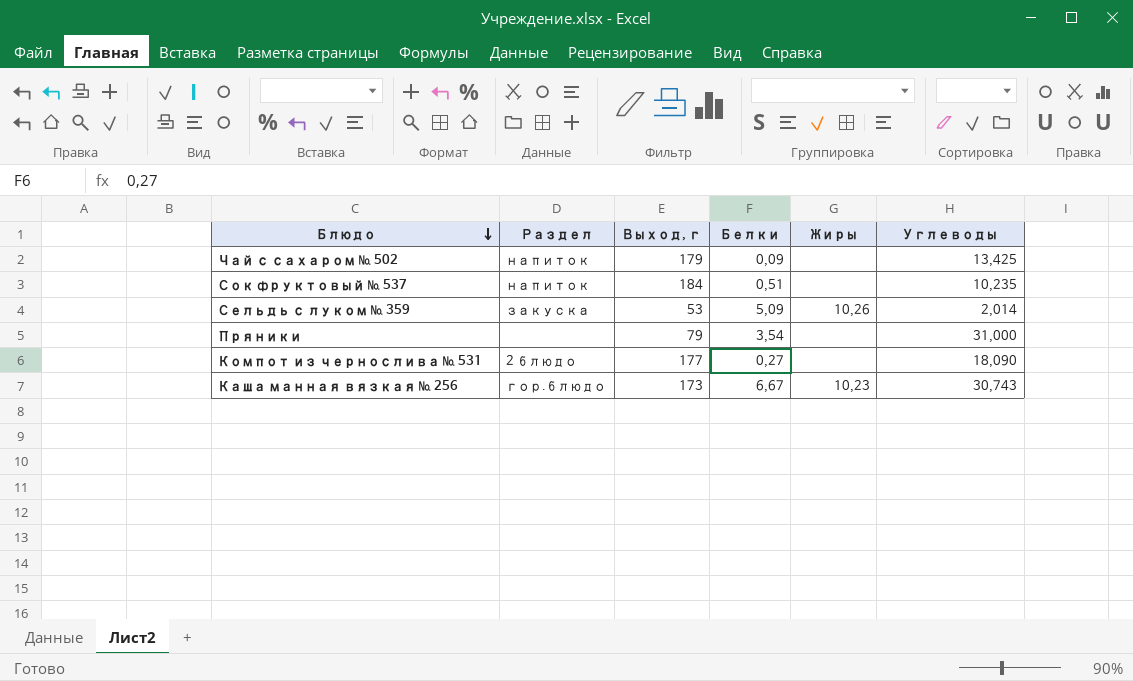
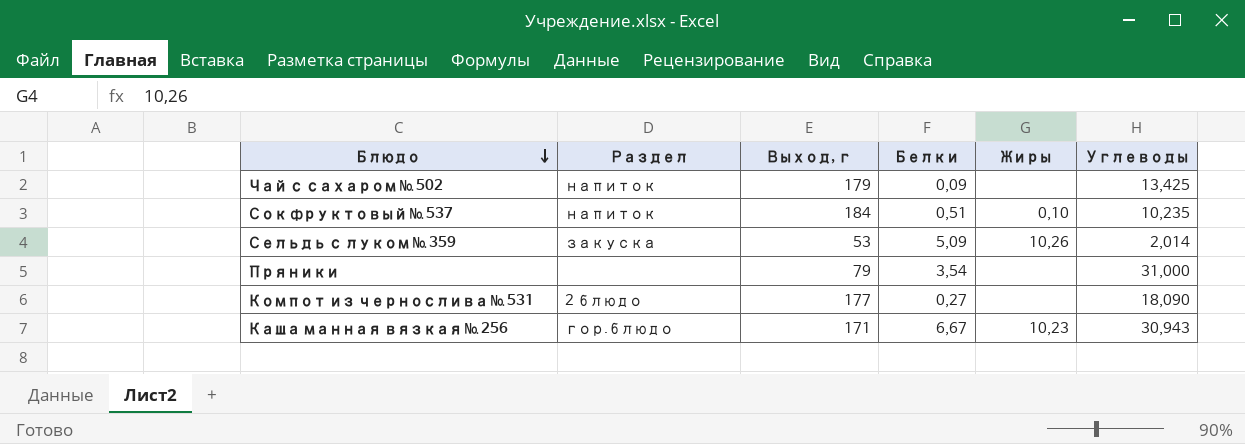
Сок фруктовый № 537 | Жиры: none -> 0,10
Каша манная вязкая № 256 | Выход, г: 173 -> 171
Каша манная вязкая № 256 | Углеводы: 30,743 -> 30,943

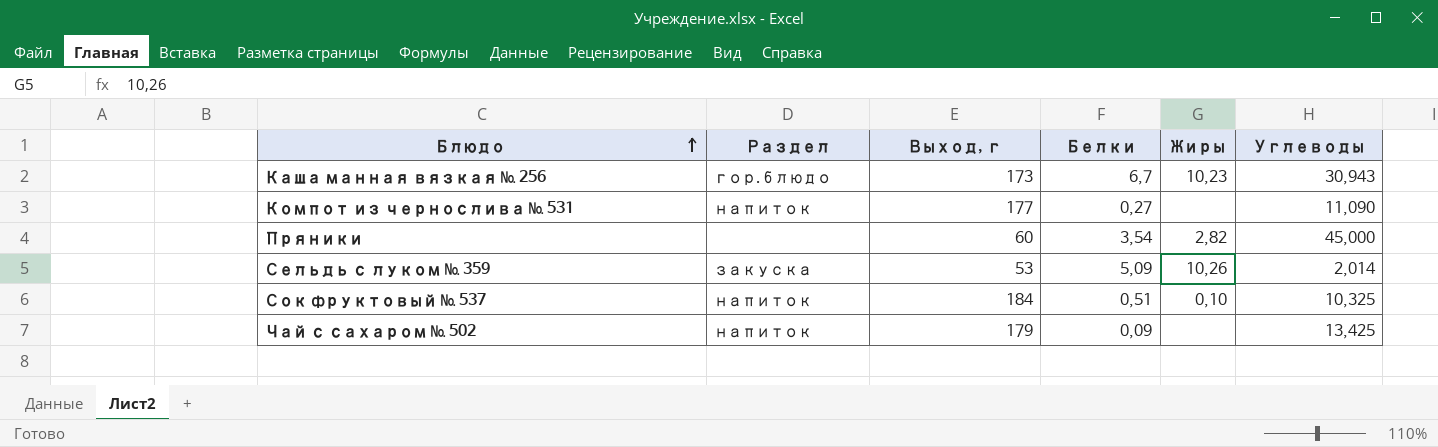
row order: Блюдо descending -> Блюдо ascending
Каша манная вязкая № 256 | Выход, г: 171 -> 173
Каша манная вязкая № 256 | Белки: 6,67 -> 6,7
Компот из чернослива № 531 | Раздел: 2 блюдо -> напиток
Компот из чернослива № 531 | Углеводы: 18,090 -> 11,090
Пряники | Выход, г: 79 -> 60
Пряники | Жиры: none -> 2,82
Пряники | Углеводы: 31,000 -> 45,000
Сок фруктовый № 537 | Углеводы: 10,235 -> 10,325

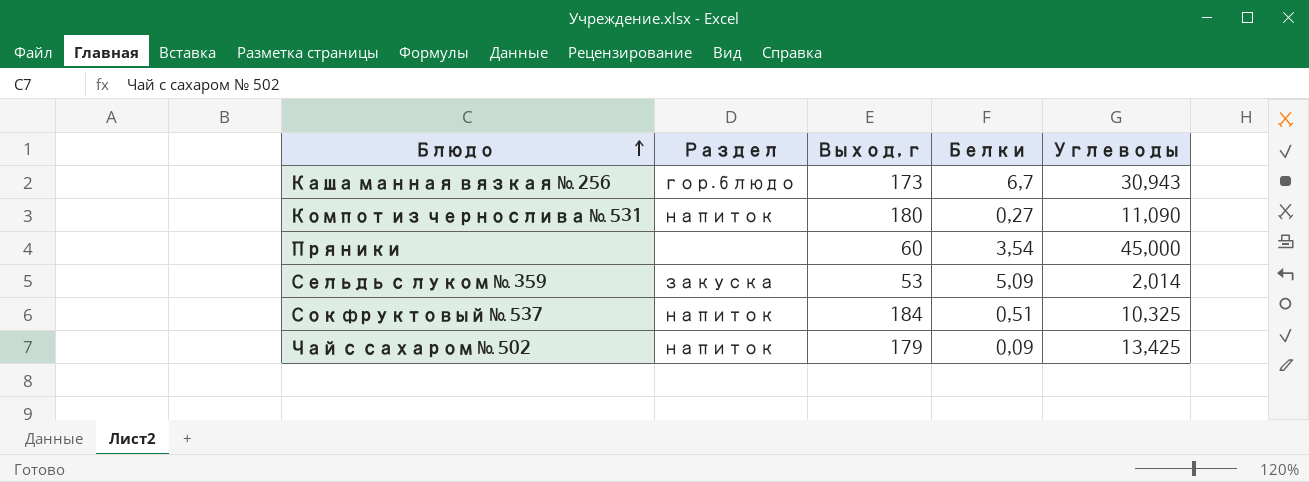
column Жиры | position: 5 -> none
Компот из чернослива № 531 | Выход, г: 177 -> 180

